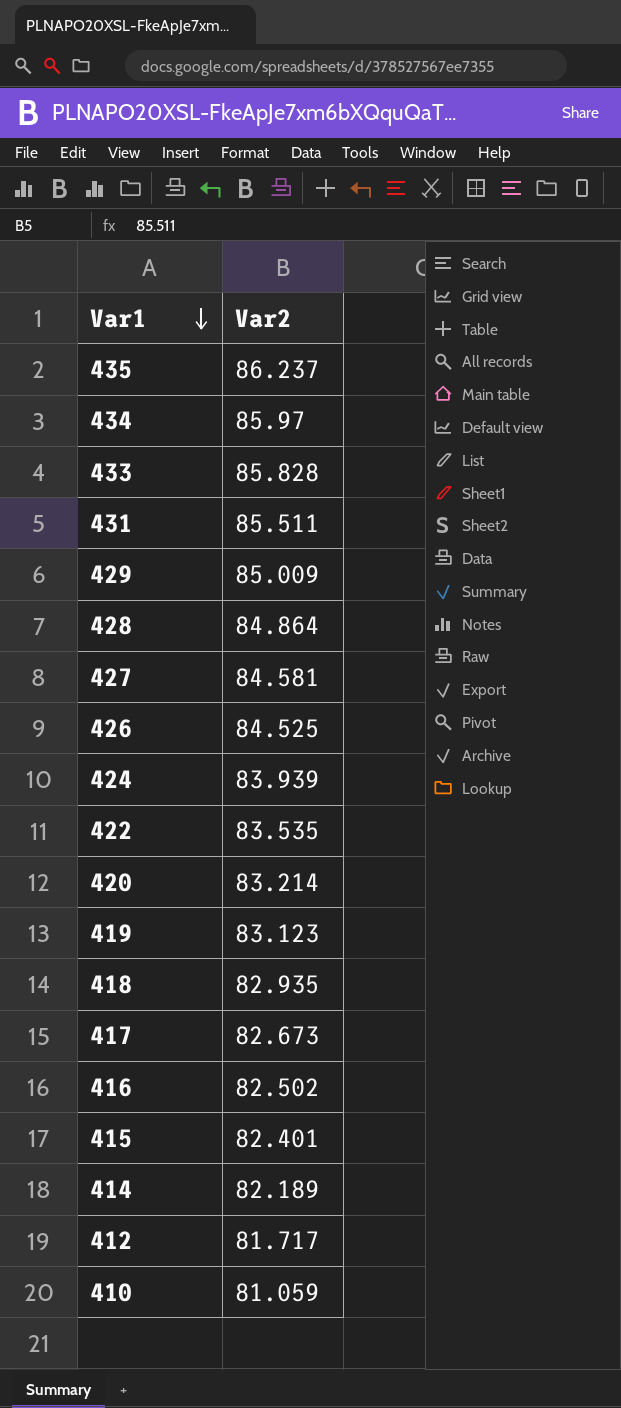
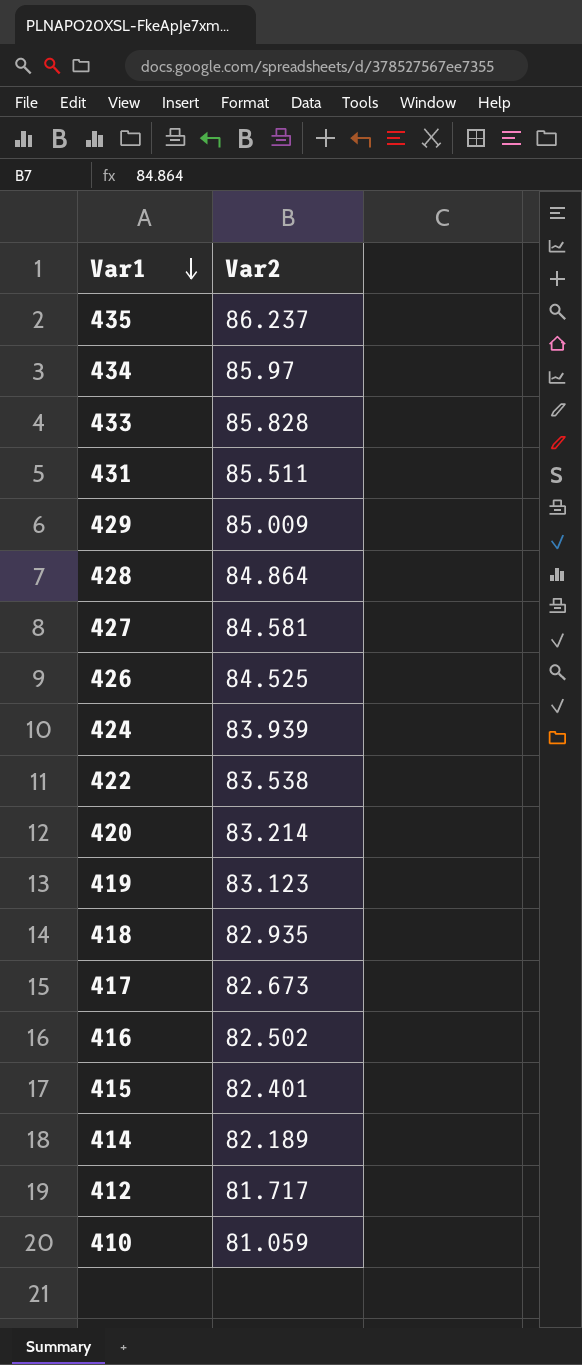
422 | Var2: 83.535 -> 83.538

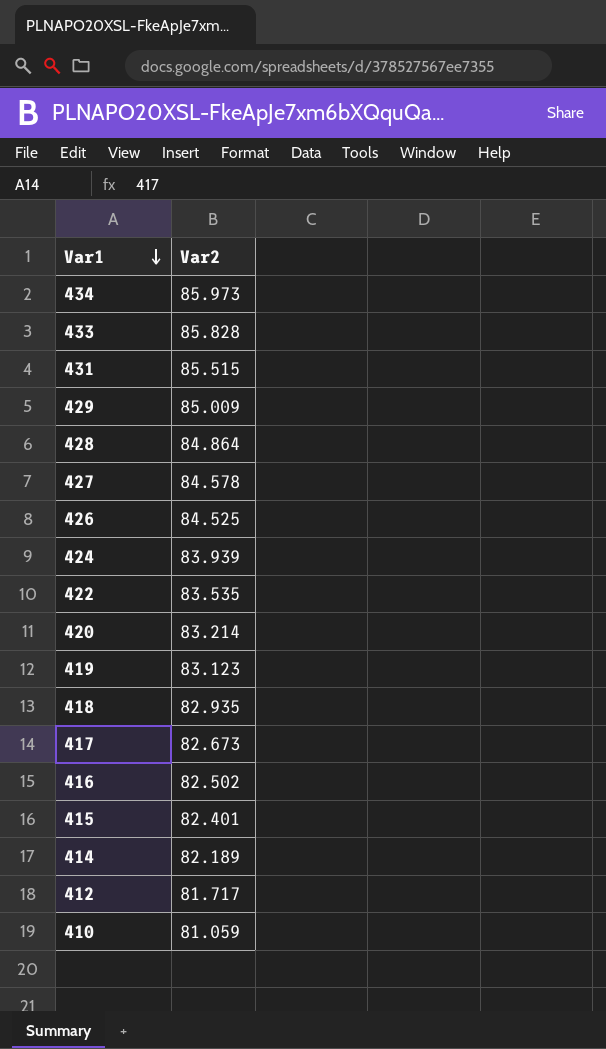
row 435: 86.237 -> none
434 | Var2: 85.97 -> 85.973
431 | Var2: 85.511 -> 85.515
427 | Var2: 84.581 -> 84.578
422 | Var2: 83.538 -> 83.535

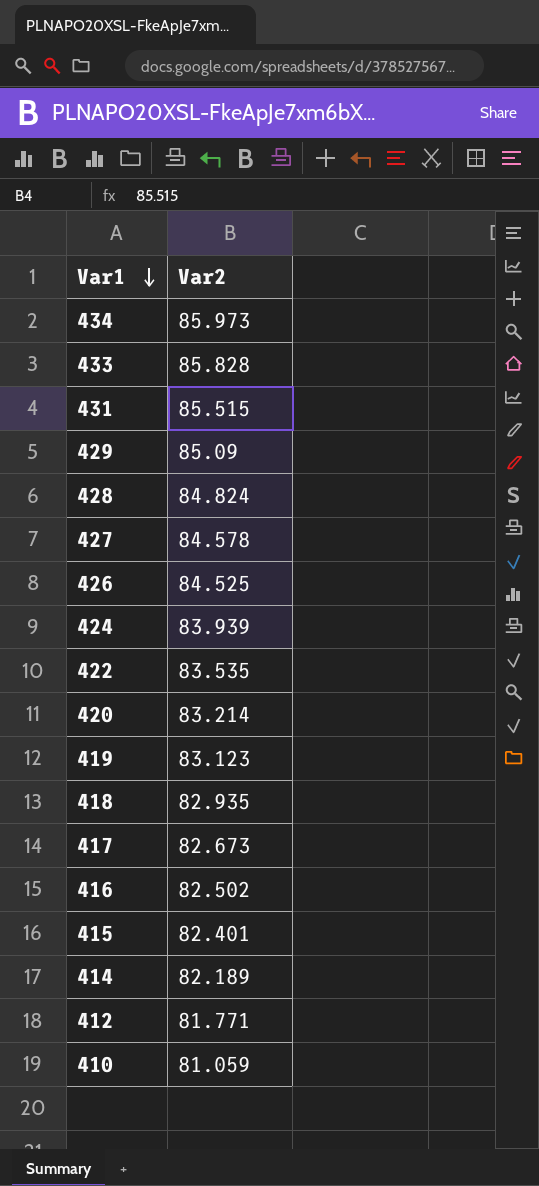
429 | Var2: 85.009 -> 85.09
428 | Var2: 84.864 -> 84.824
412 | Var2: 81.717 -> 81.771

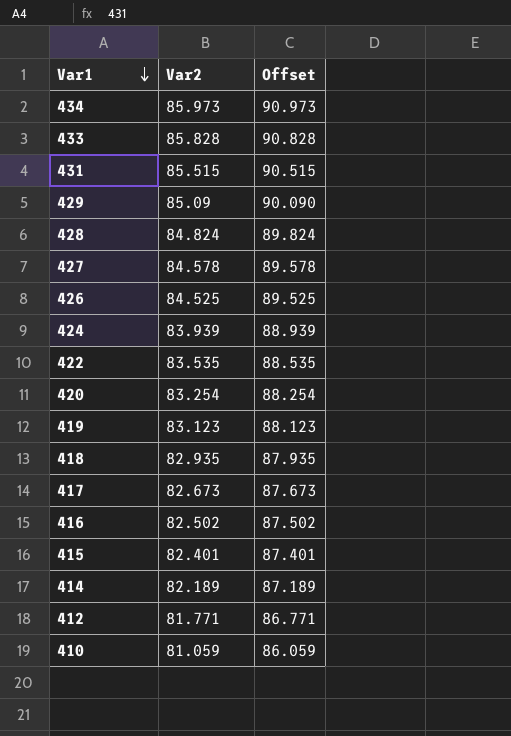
column Offset | formula: none -> [Var2] + 5
420 | Var2: 83.214 -> 83.254

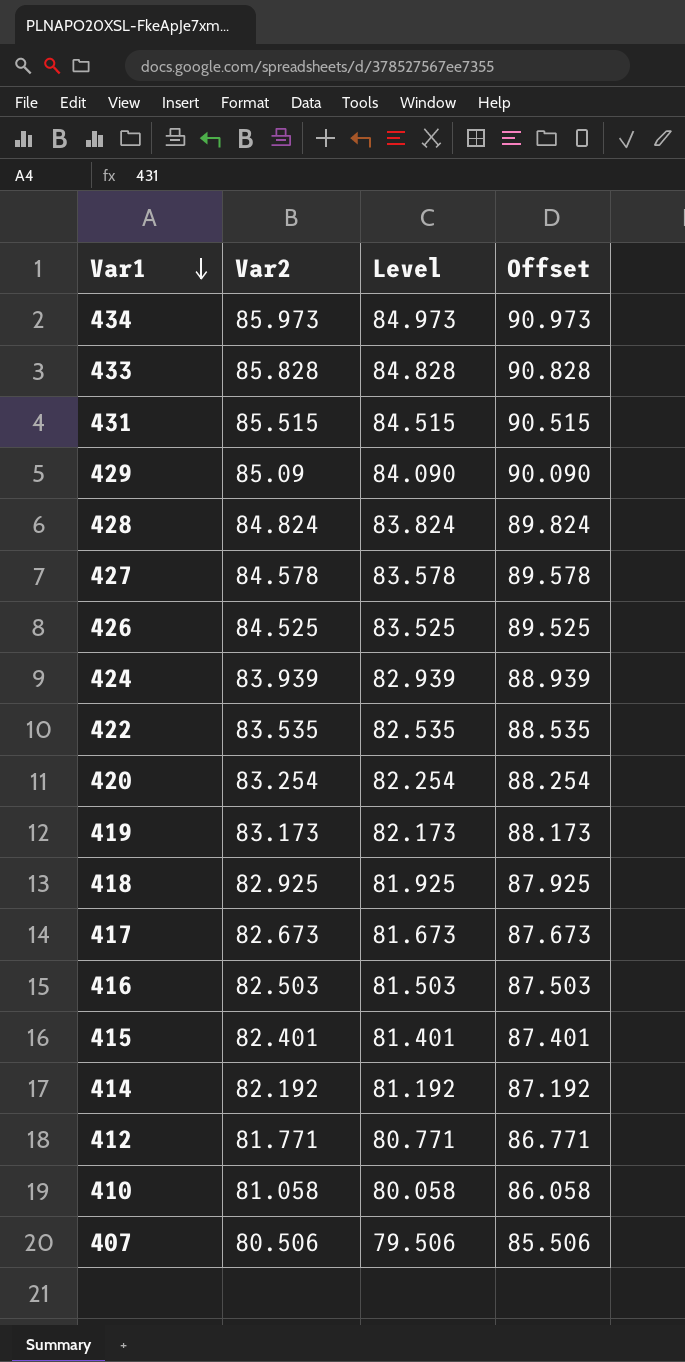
column Level | formula: none -> [Var2] - 1
419 | Var2: 83.123 -> 83.173
419 | Offset: 88.123 -> 88.173
418 | Var2: 82.935 -> 82.925
418 | Offset: 87.935 -> 87.925
416 | Var2: 82.502 -> 82.503
416 | Offset: 87.502 -> 87.503
414 | Var2: 82.189 -> 82.192
414 | Offset: 87.189 -> 87.192
410 | Var2: 81.059 -> 81.058
410 | Offset: 86.059 -> 86.058
row 407: none -> 80.506 | 79.506 | 85.506

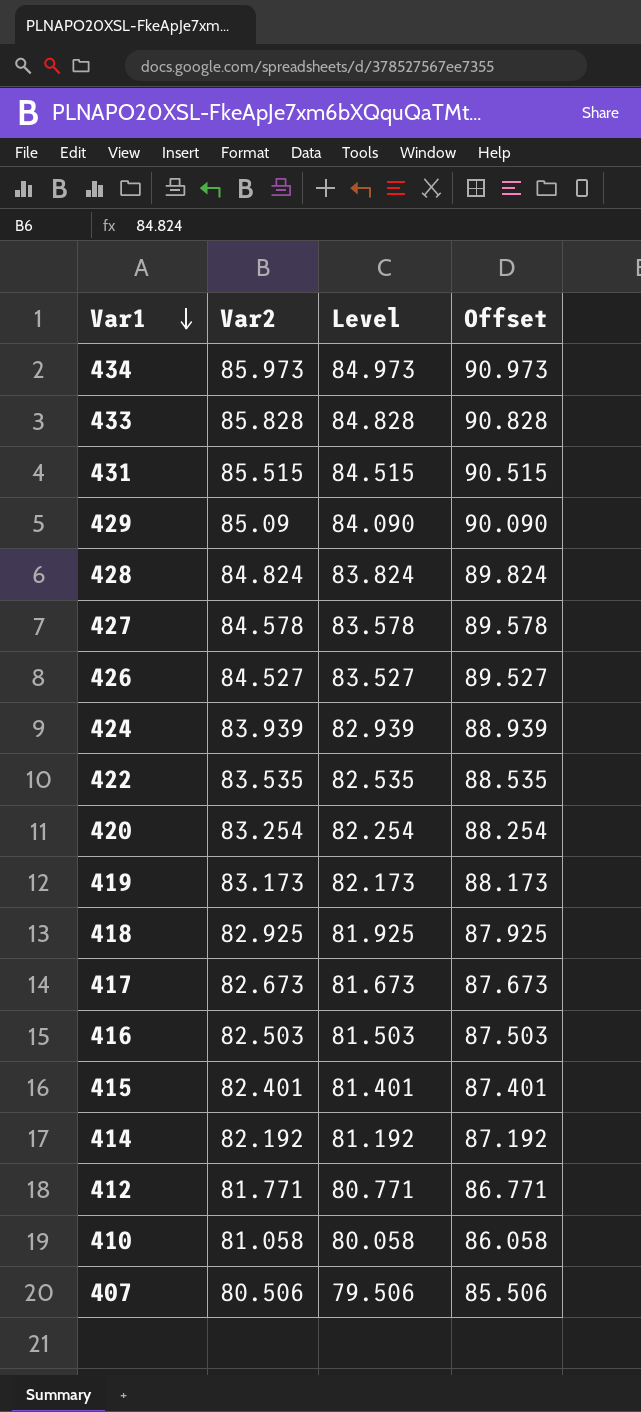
426 | Var2: 84.525 -> 84.527
426 | Level: 83.525 -> 83.527
426 | Offset: 89.525 -> 89.527

